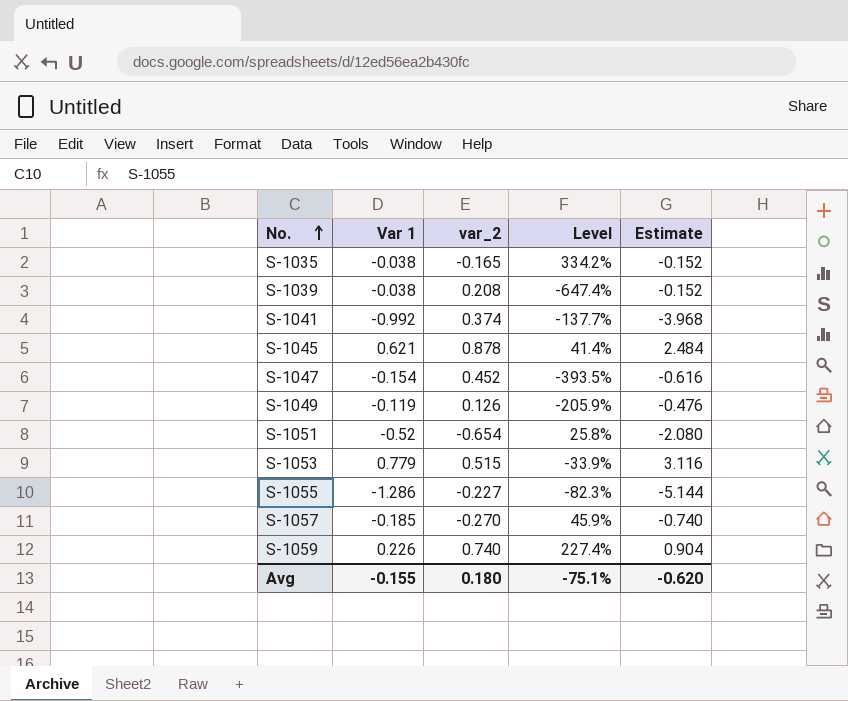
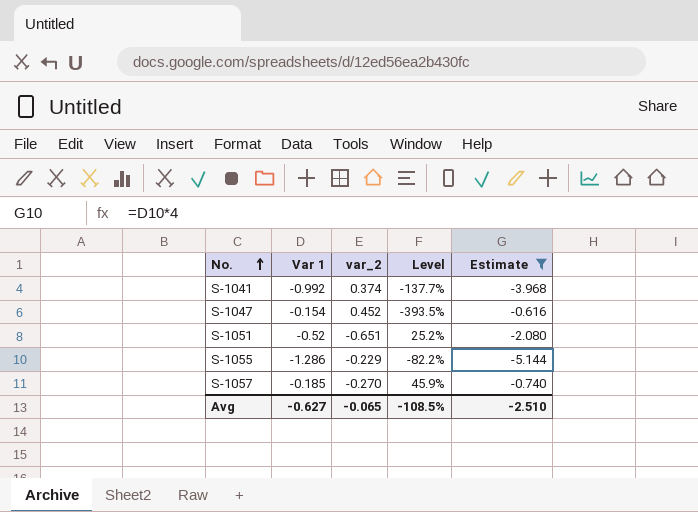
filter: none -> Estimate <= -0.616
S-1051 | var_2: -0.654 -> -0.651
S-1051 | Level: 25.8% -> 25.2%
S-1055 | var_2: -0.227 -> -0.229
S-1055 | Level: -82.3% -> -82.2%
Avg | Var 1: -0.155 -> -0.627
Avg | var_2: 0.180 -> -0.065
Avg | Level: -75.1% -> -108.5%
Avg | Estimate: -0.620 -> -2.510

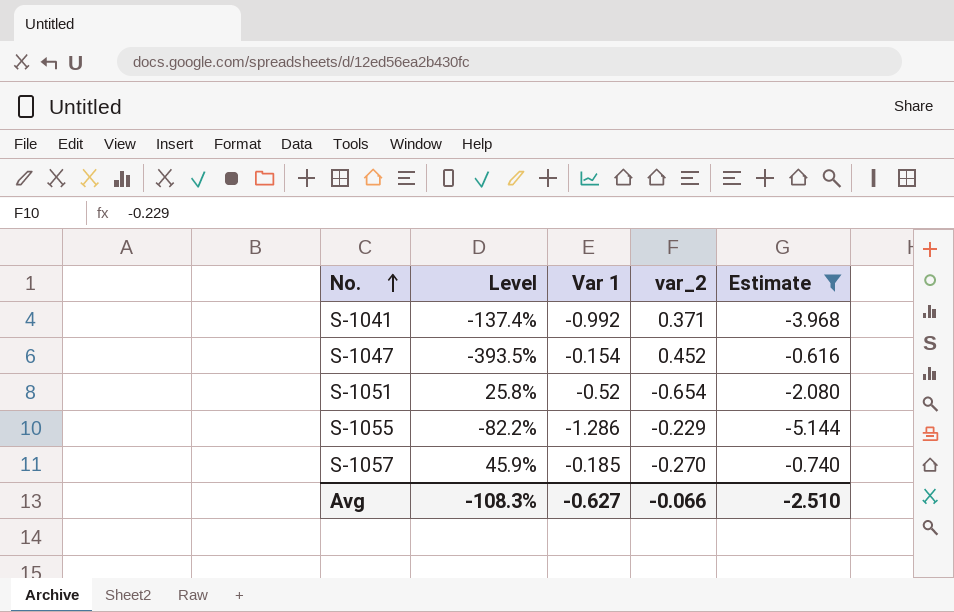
column Level | position: 4 -> 2
S-1041 | Level: -137.7% -> -137.4%
S-1041 | var_2: 0.374 -> 0.371
S-1051 | Level: 25.2% -> 25.8%
S-1051 | var_2: -0.651 -> -0.654
Avg | Level: -108.5% -> -108.3%
Avg | var_2: -0.065 -> -0.066

